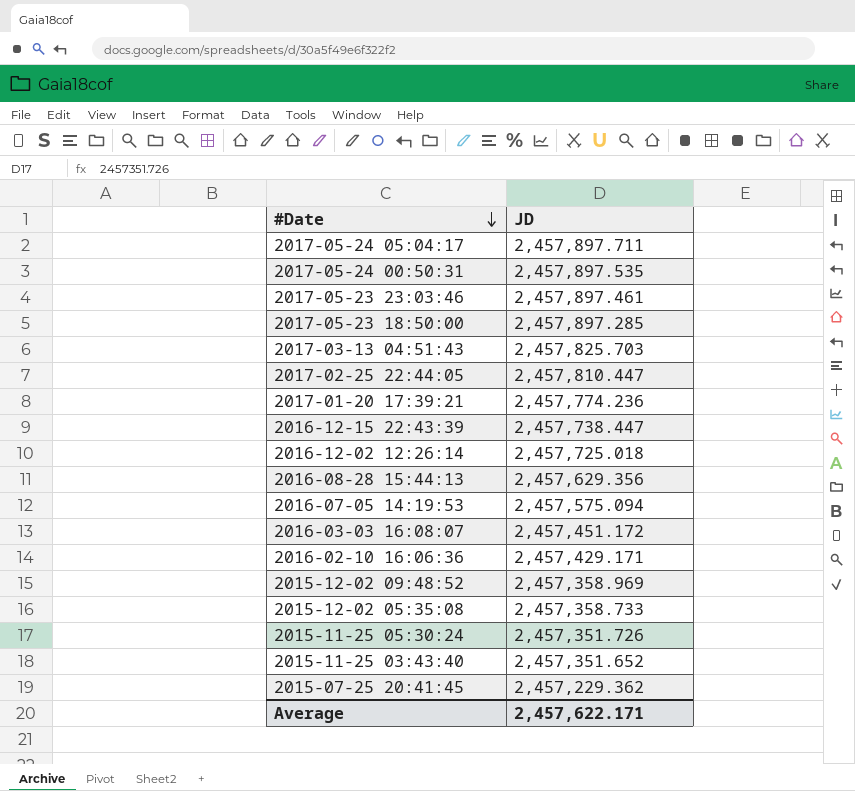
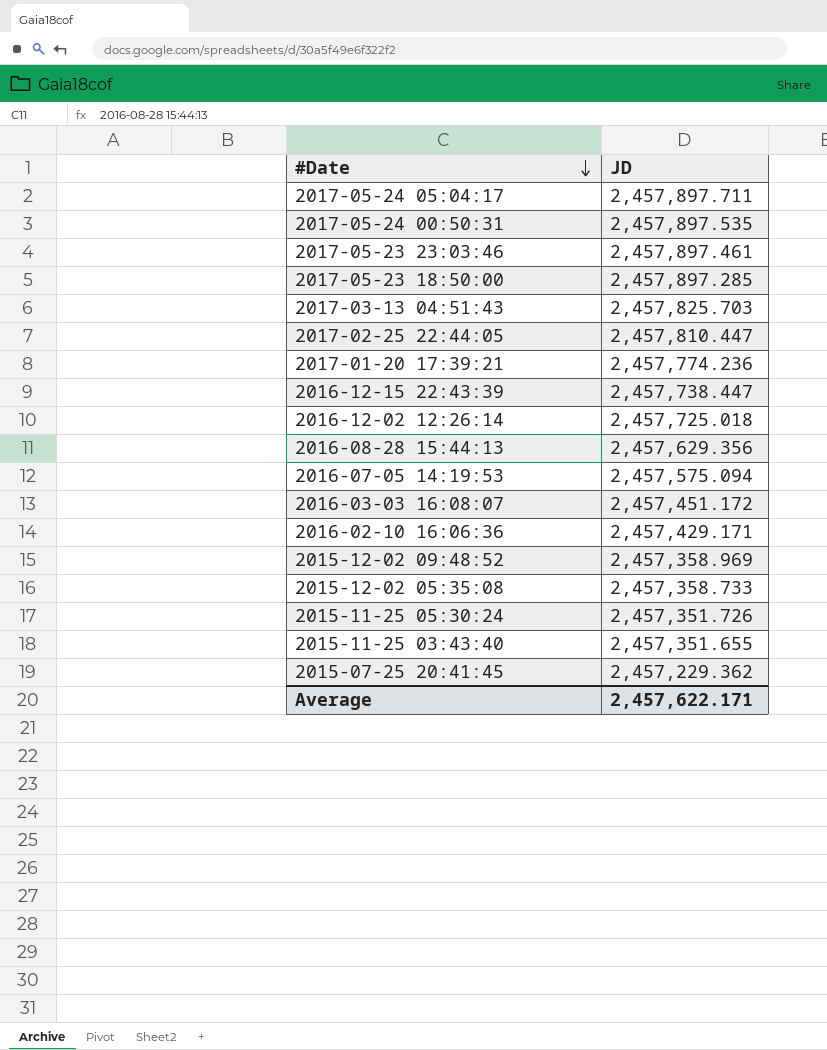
2015-11-25 03:43:40 | JD: 2,457,351.652 -> 2,457,351.655

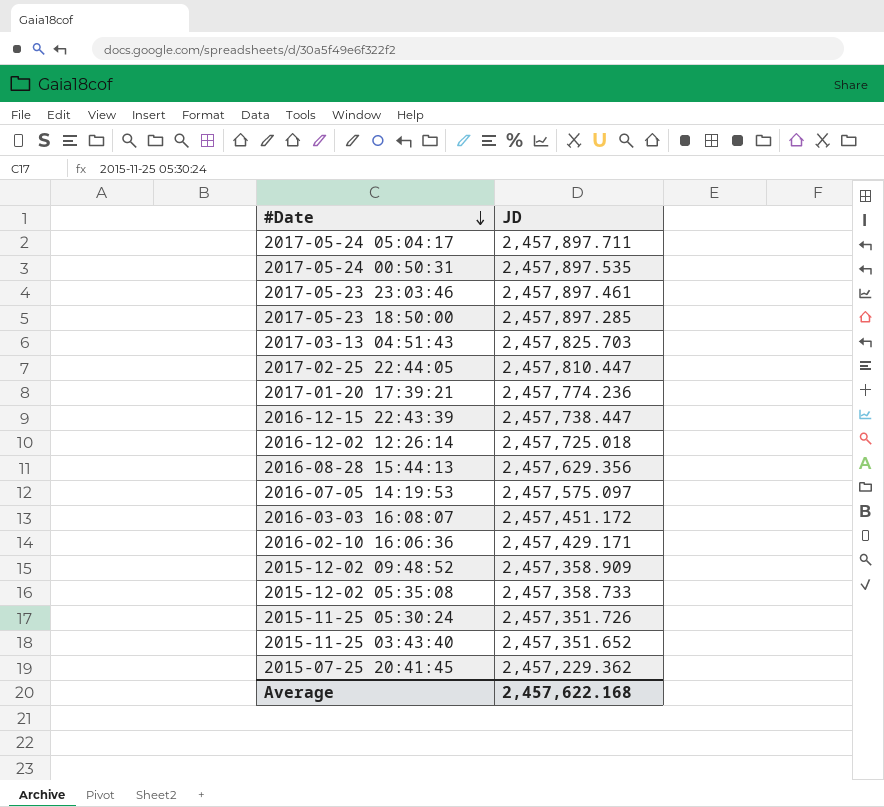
2016-07-05 14:19:53 | JD: 2,457,575.094 -> 2,457,575.097
2015-12-02 09:48:52 | JD: 2,457,358.969 -> 2,457,358.909
2015-11-25 03:43:40 | JD: 2,457,351.655 -> 2,457,351.652
Average | JD: 2,457,622.171 -> 2,457,622.168

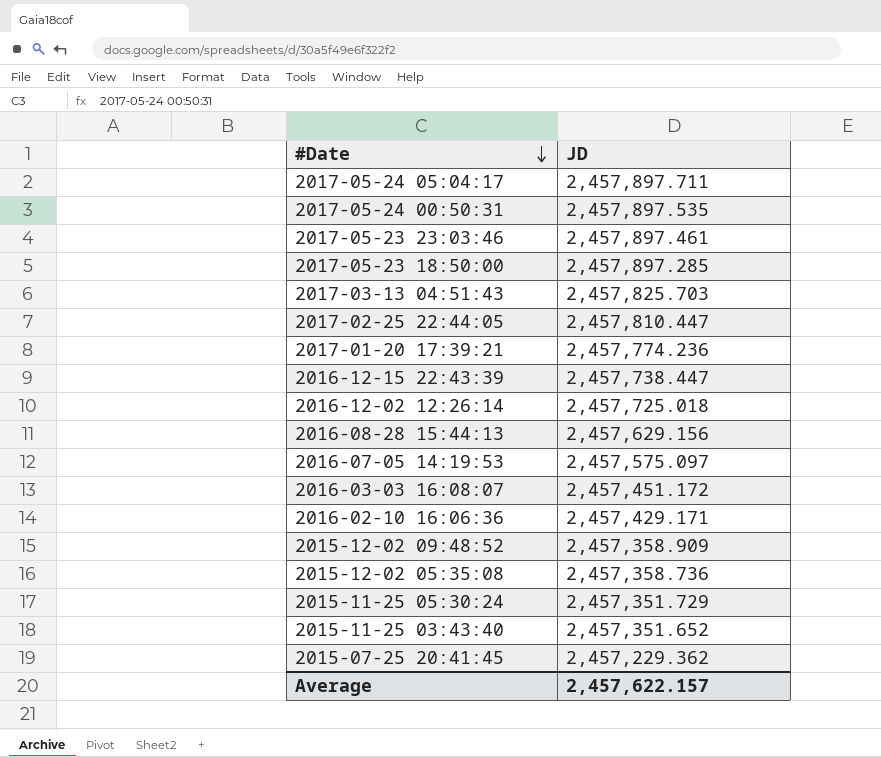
2016-08-28 15:44:13 | JD: 2,457,629.356 -> 2,457,629.156
2015-12-02 05:35:08 | JD: 2,457,358.733 -> 2,457,358.736
2015-11-25 05:30:24 | JD: 2,457,351.726 -> 2,457,351.729
Average | JD: 2,457,622.168 -> 2,457,622.157

